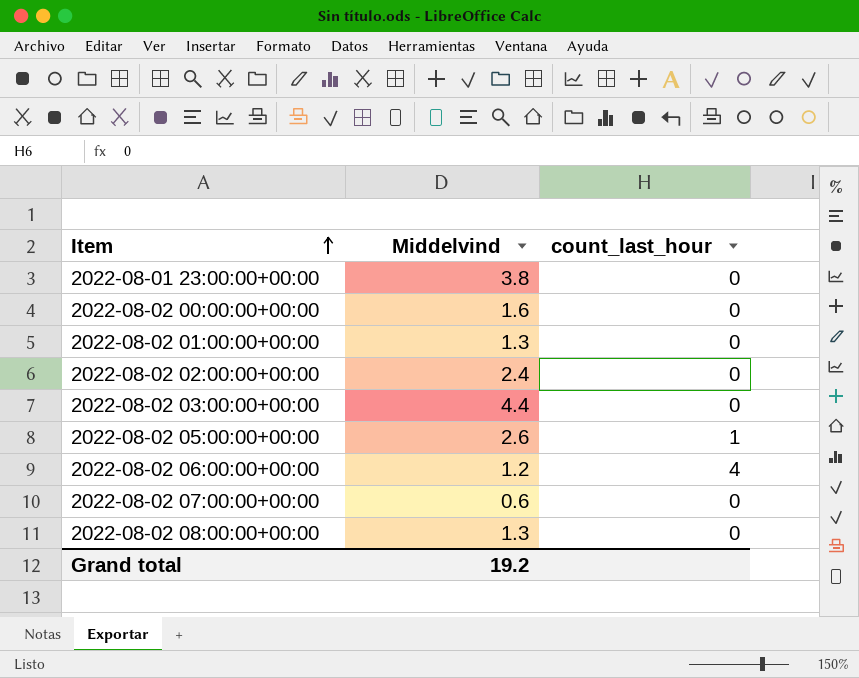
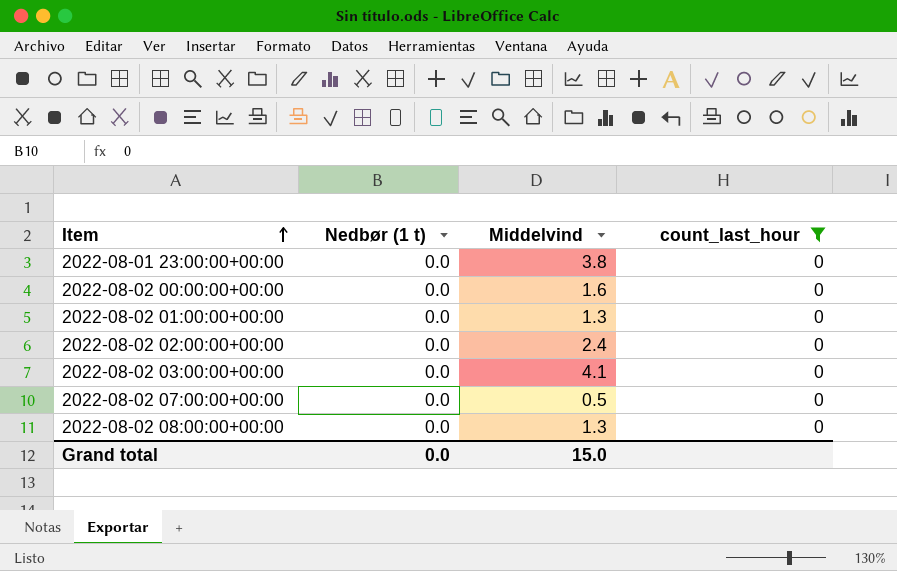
filter: none -> count_last_hour = 0
column Nedbør (1 t) | position: none -> 2
2022-08-02 03:00:00+00:00 | Middelvind: 4.4 -> 4.1
2022-08-02 07:00:00+00:00 | Middelvind: 0.6 -> 0.5
Grand total | Middelvind: 19.2 -> 15.0

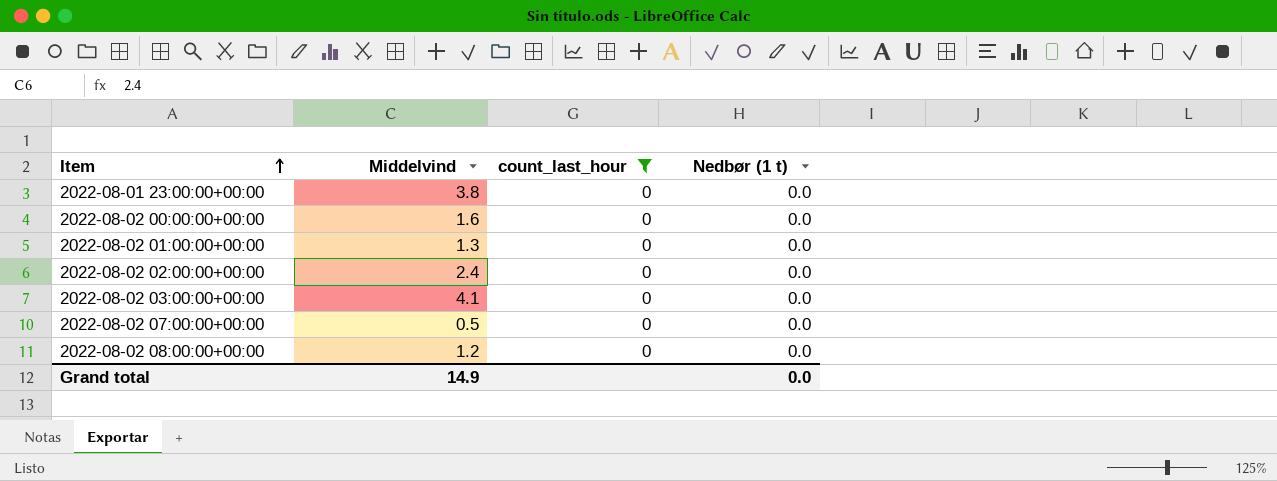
column Nedbør (1 t) | position: 2 -> 4
2022-08-02 08:00:00+00:00 | Middelvind: 1.3 -> 1.2
Grand total | Middelvind: 15.0 -> 14.9

